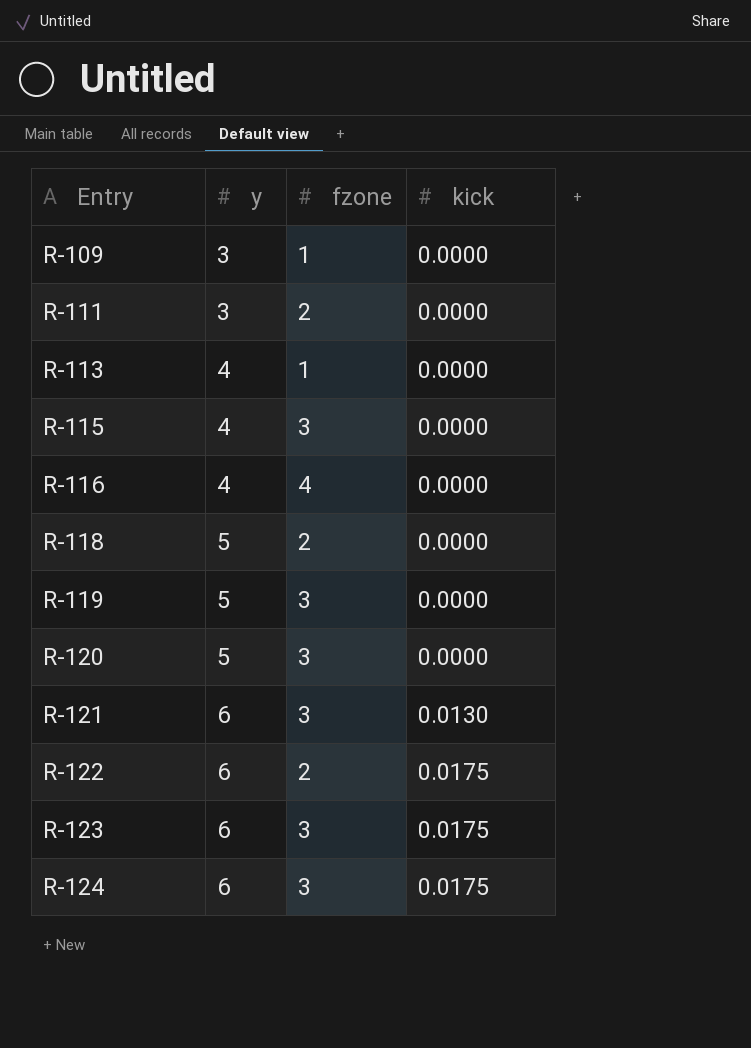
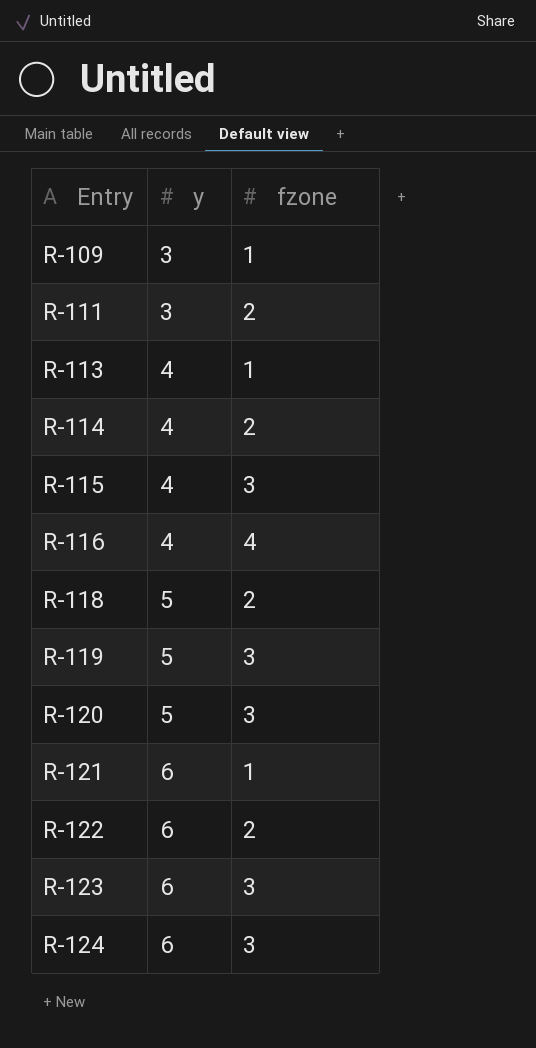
column kick | position: 4 -> none
row R-114: none -> 4 | 2
R-121 | fzone: 3 -> 1

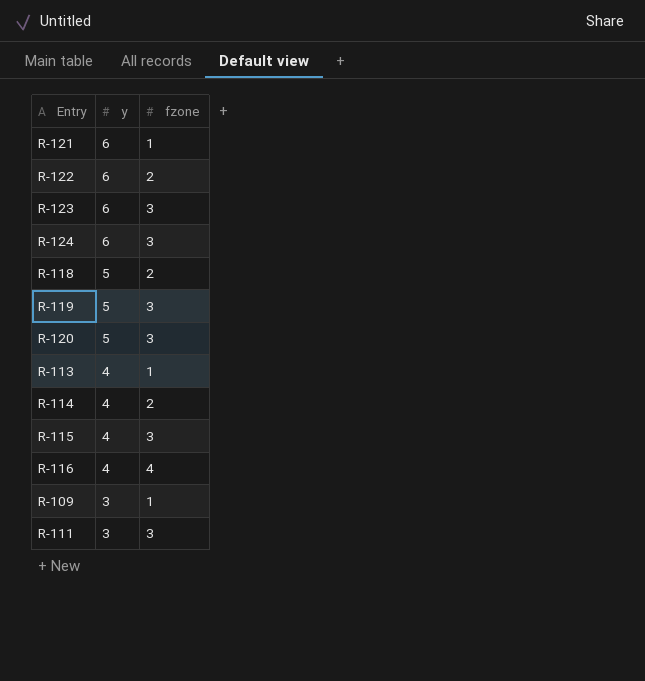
row order: Entry ascending -> y descending
R-111 | fzone: 2 -> 3

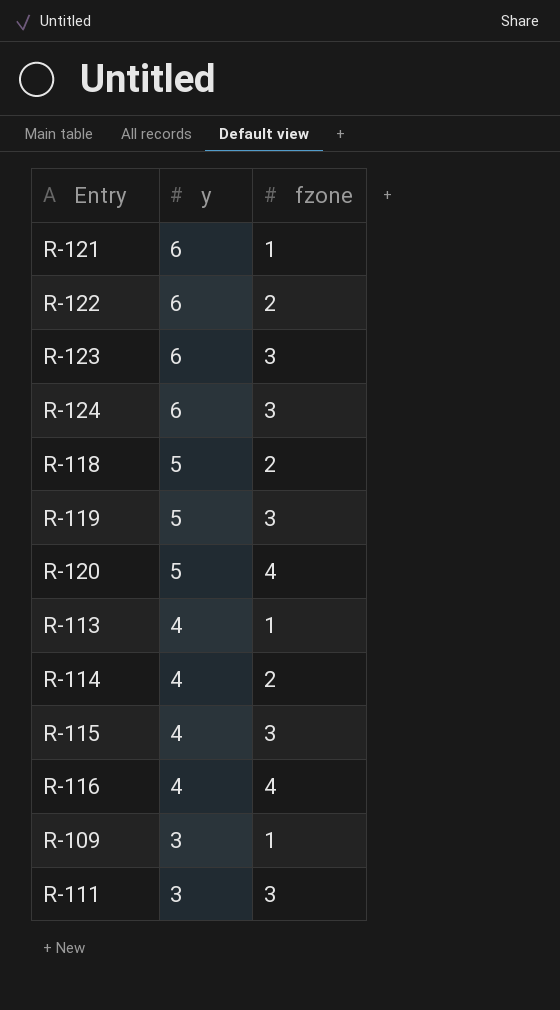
R-120 | fzone: 3 -> 4

